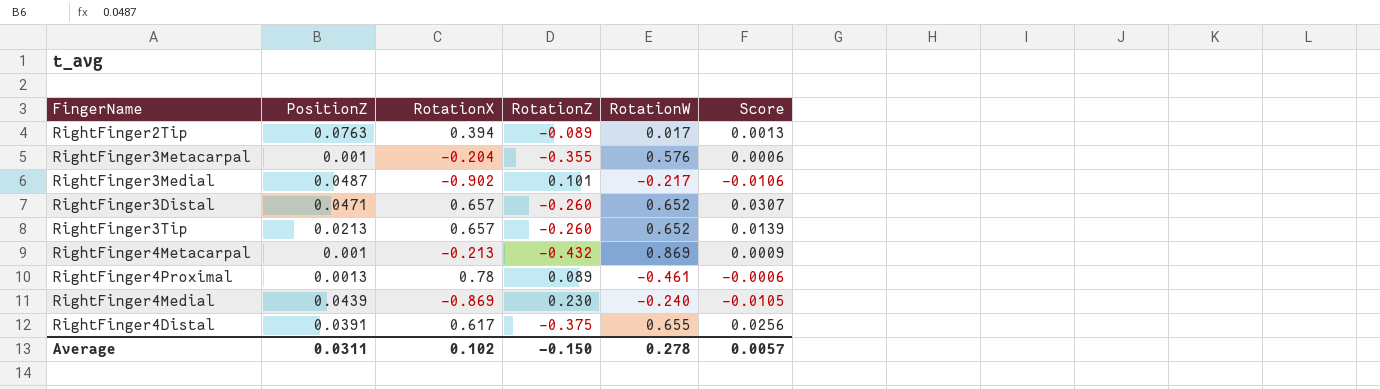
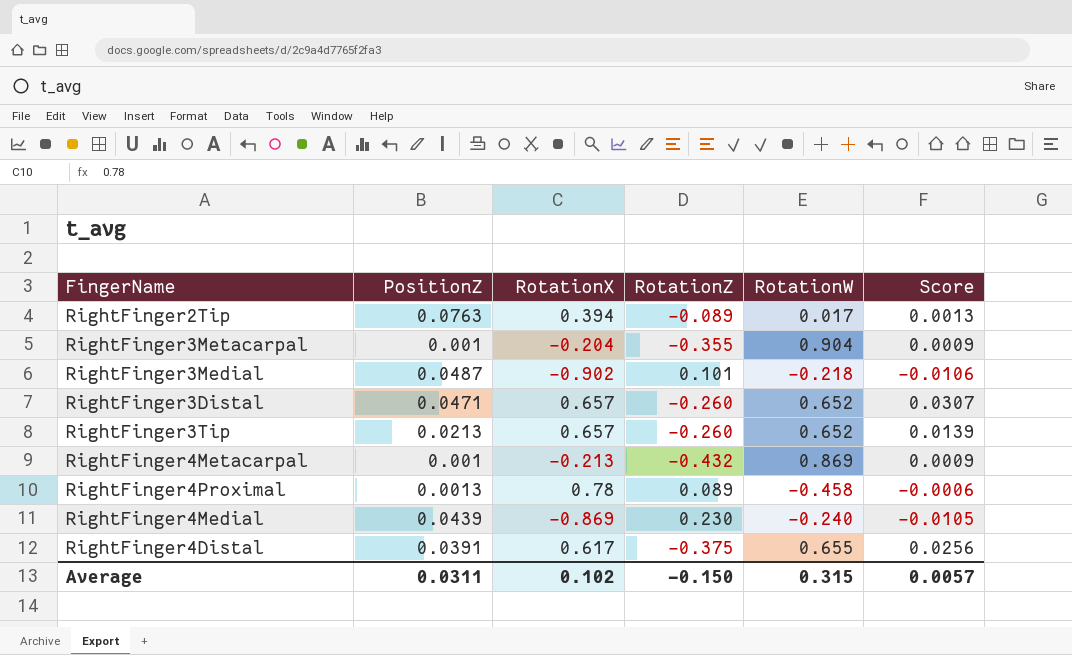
RightFinger3Metacarpal | RotationW: 0.576 -> 0.904
RightFinger3Metacarpal | Score: 0.0006 -> 0.0009
RightFinger3Medial | RotationW: -0.217 -> -0.218
RightFinger4Proximal | RotationW: -0.461 -> -0.458
Average | RotationW: 0.278 -> 0.315

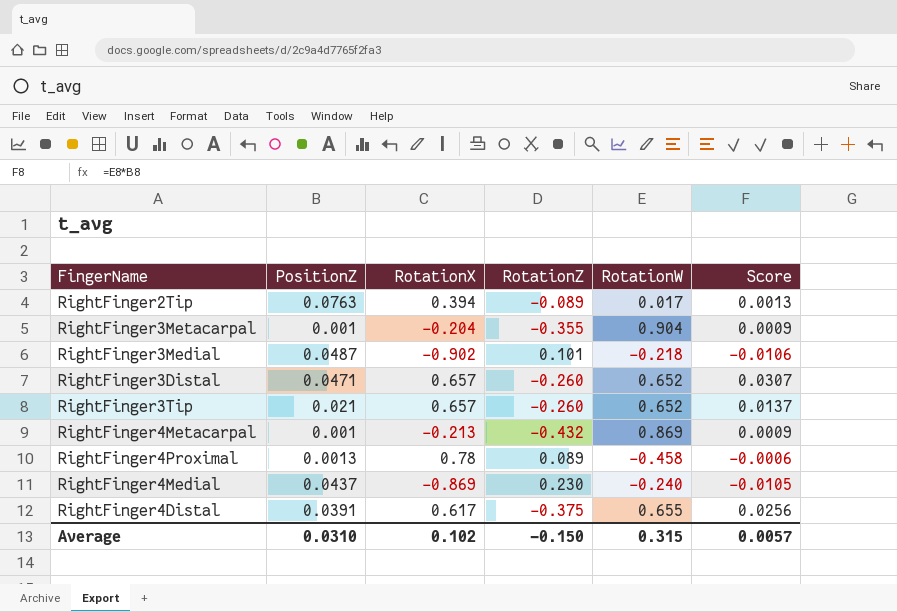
RightFinger3Tip | PositionZ: 0.0213 -> 0.021
RightFinger3Tip | Score: 0.0139 -> 0.0137
RightFinger4Medial | PositionZ: 0.0439 -> 0.0437
Average | PositionZ: 0.0311 -> 0.0310

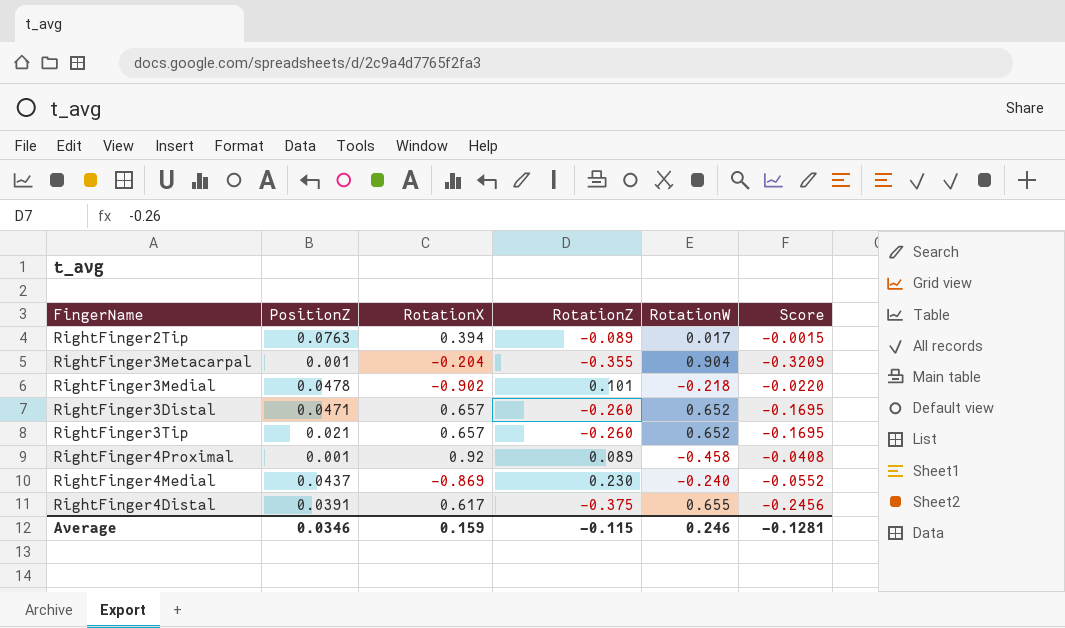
column Score | formula: [PositionZ] * [RotationW] -> [RotationZ] * [RotationW]
row RightFinger4Metacarpal: 0.001 | -0.213 | -0.432 | 0.869 | 0.0009 -> none
RightFinger3Medial | PositionZ: 0.0487 -> 0.0478
RightFinger4Proximal | PositionZ: 0.0013 -> 0.001
RightFinger4Proximal | RotationX: 0.78 -> 0.92
Average | PositionZ: 0.0310 -> 0.0346
Average | RotationX: 0.102 -> 0.159
Average | RotationZ: -0.150 -> -0.115
Average | RotationW: 0.315 -> 0.246
Average | Score: 0.0057 -> -0.1281

